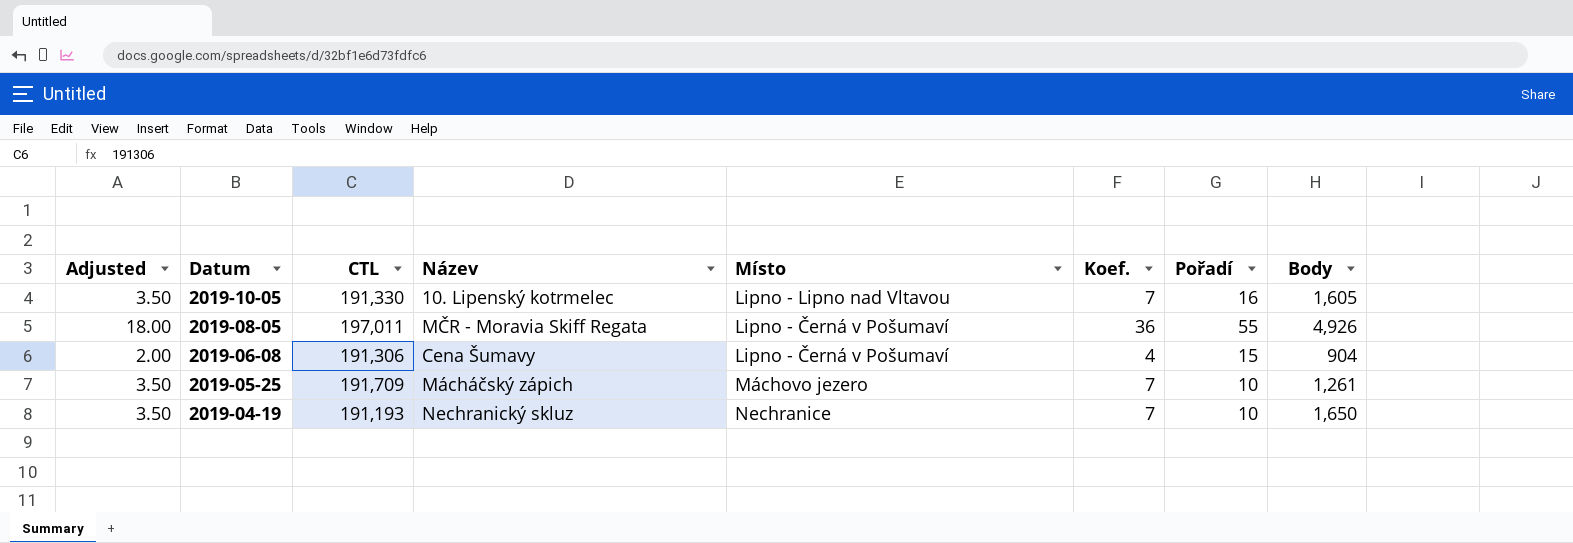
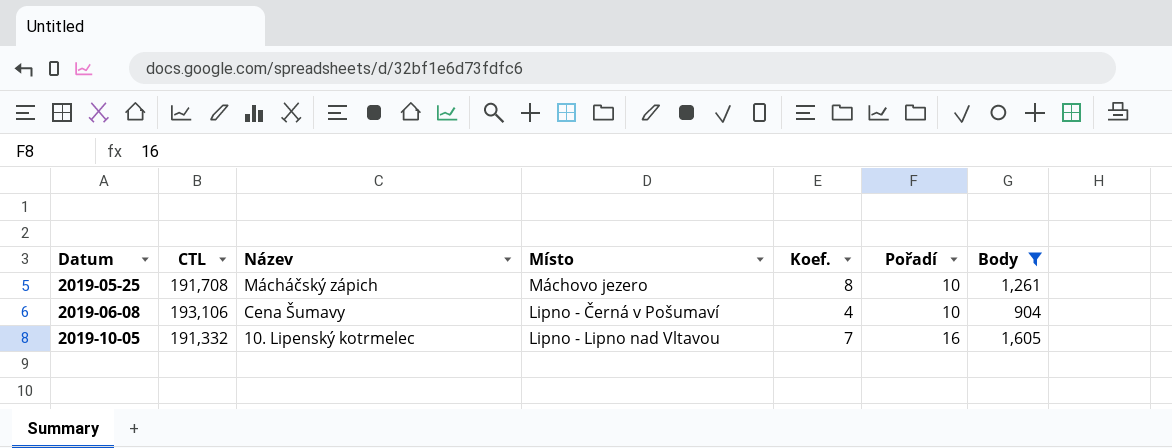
filter: none -> Body <= 1,605
row order: Datum descending -> Datum ascending
column Adjusted | formula: [Koef.] * 0.5 -> none
2019-05-25 | CTL: 191,709 -> 191,708
2019-05-25 | Koef.: 7 -> 8
2019-06-08 | CTL: 191,306 -> 193,106
2019-06-08 | Pořadí: 15 -> 10
2019-10-05 | CTL: 191,330 -> 191,332

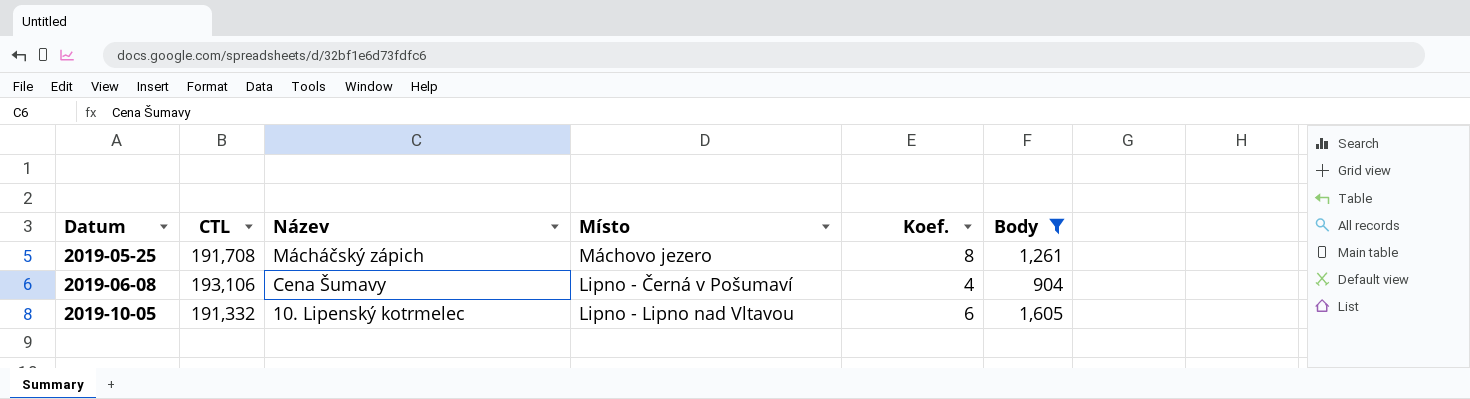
column Pořadí | position: 6 -> none
2019-10-05 | Koef.: 7 -> 6

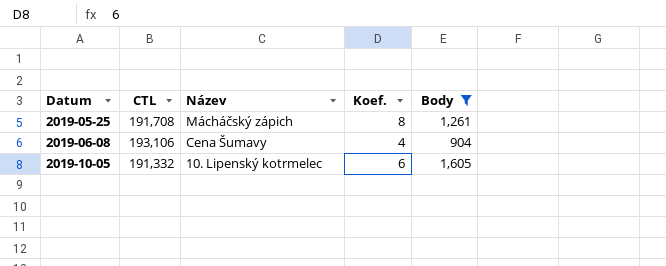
column Místo | position: 4 -> none

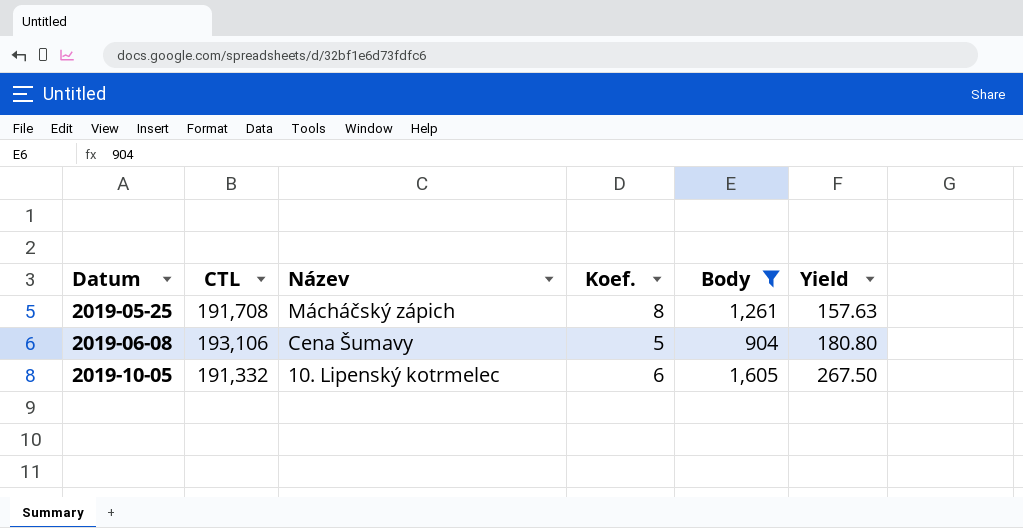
column Yield | formula: none -> [Body] / [Koef.]
2019-06-08 | Koef.: 4 -> 5

